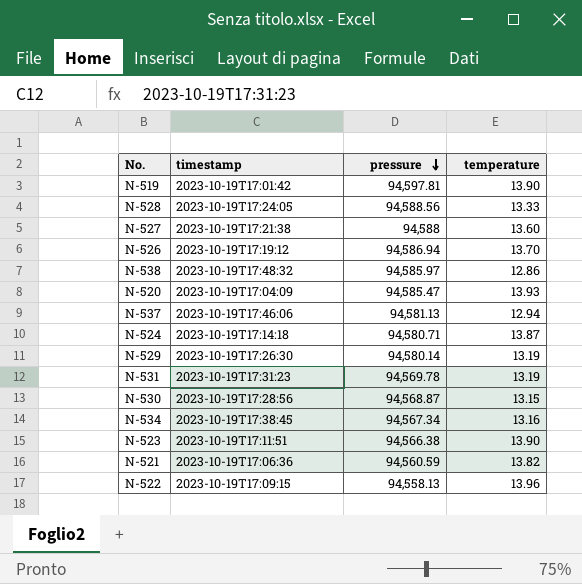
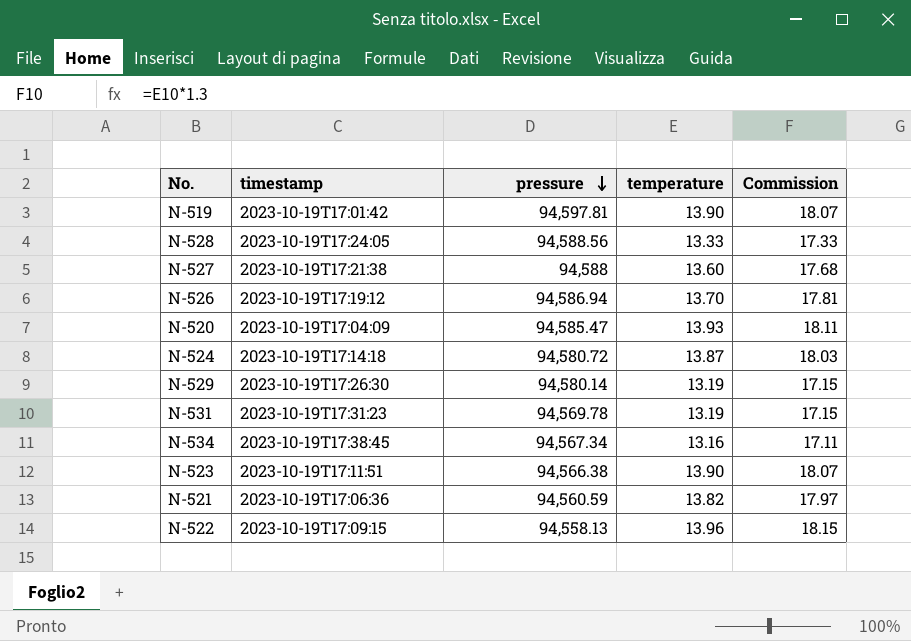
column Commission | formula: none -> [temperature] * 1.3
row N-538: 2023-10-19T17:48:32 | 94,585.97 | 12.86 -> none
row N-537: 2023-10-19T17:46:06 | 94,581.13 | 12.94 -> none
row N-530: 2023-10-19T17:28:56 | 94,568.87 | 13.15 -> none
N-524 | pressure: 94,580.71 -> 94,580.72

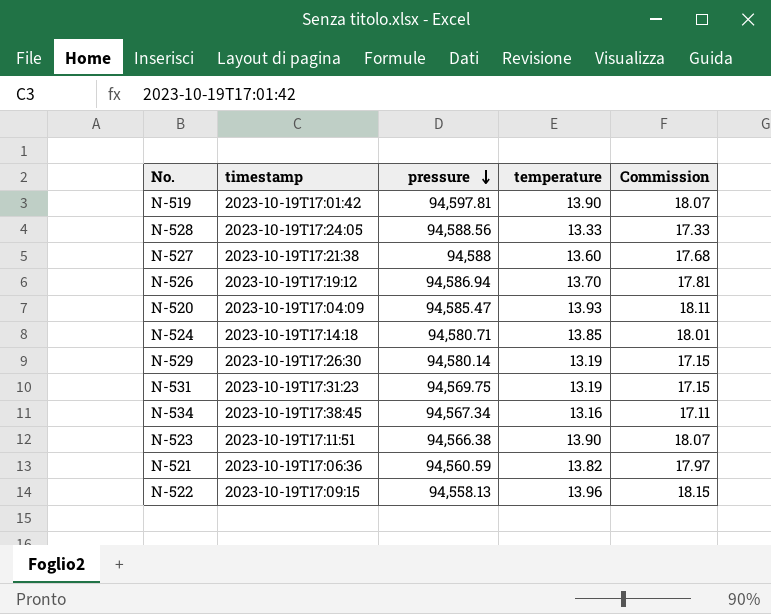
N-524 | pressure: 94,580.72 -> 94,580.71
N-524 | temperature: 13.87 -> 13.85
N-524 | Commission: 18.03 -> 18.01
N-531 | pressure: 94,569.78 -> 94,569.75

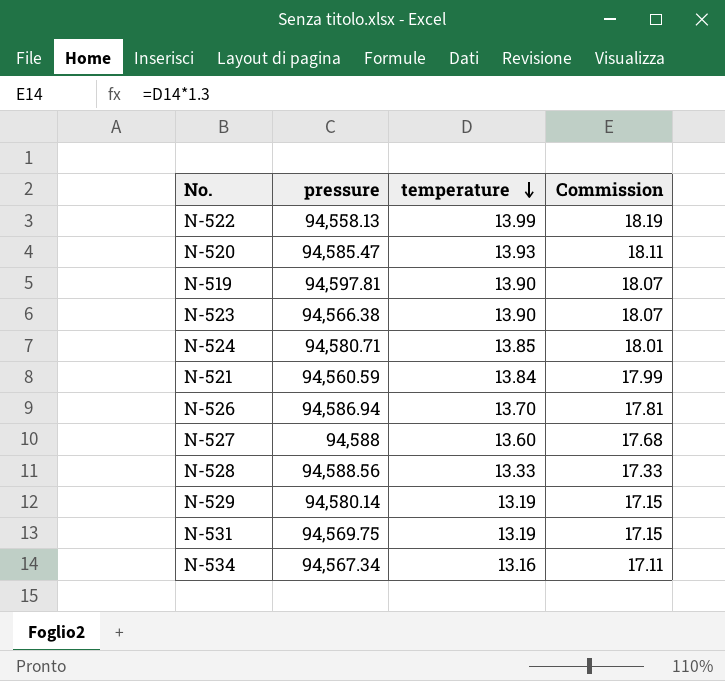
row order: pressure descending -> temperature descending
column timestamp | position: 2 -> none
N-522 | temperature: 13.96 -> 13.99
N-522 | Commission: 18.15 -> 18.19
N-521 | temperature: 13.82 -> 13.84
N-521 | Commission: 17.97 -> 17.99

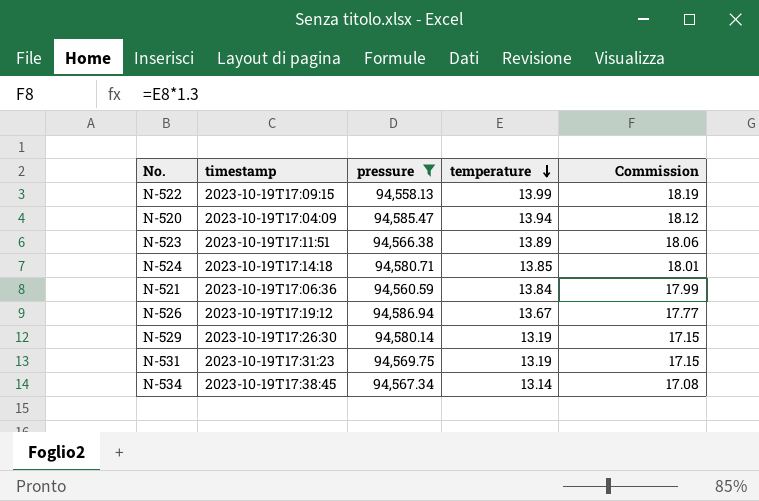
filter: none -> pressure <= 94,586.94
column timestamp | position: none -> 2
N-520 | temperature: 13.93 -> 13.94
N-520 | Commission: 18.11 -> 18.12
N-523 | temperature: 13.90 -> 13.89
N-523 | Commission: 18.07 -> 18.06
N-526 | temperature: 13.70 -> 13.67
N-526 | Commission: 17.81 -> 17.77
N-534 | temperature: 13.16 -> 13.14
N-534 | Commission: 17.11 -> 17.08

